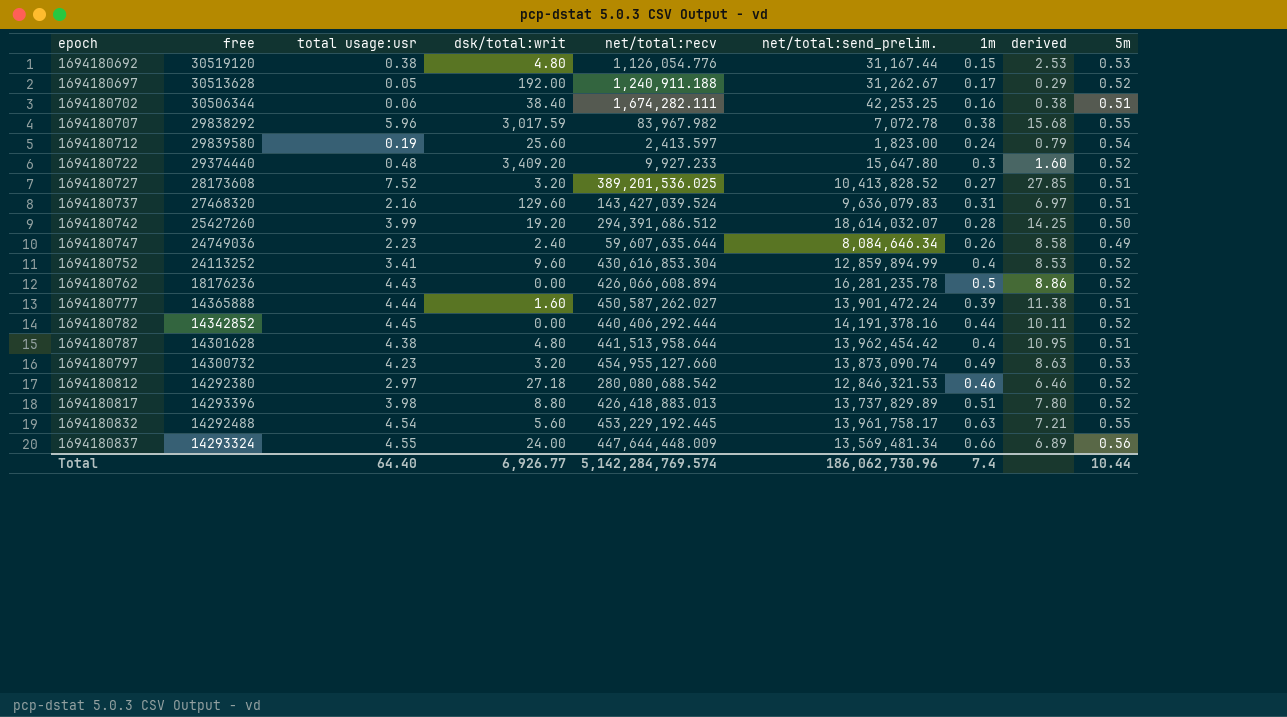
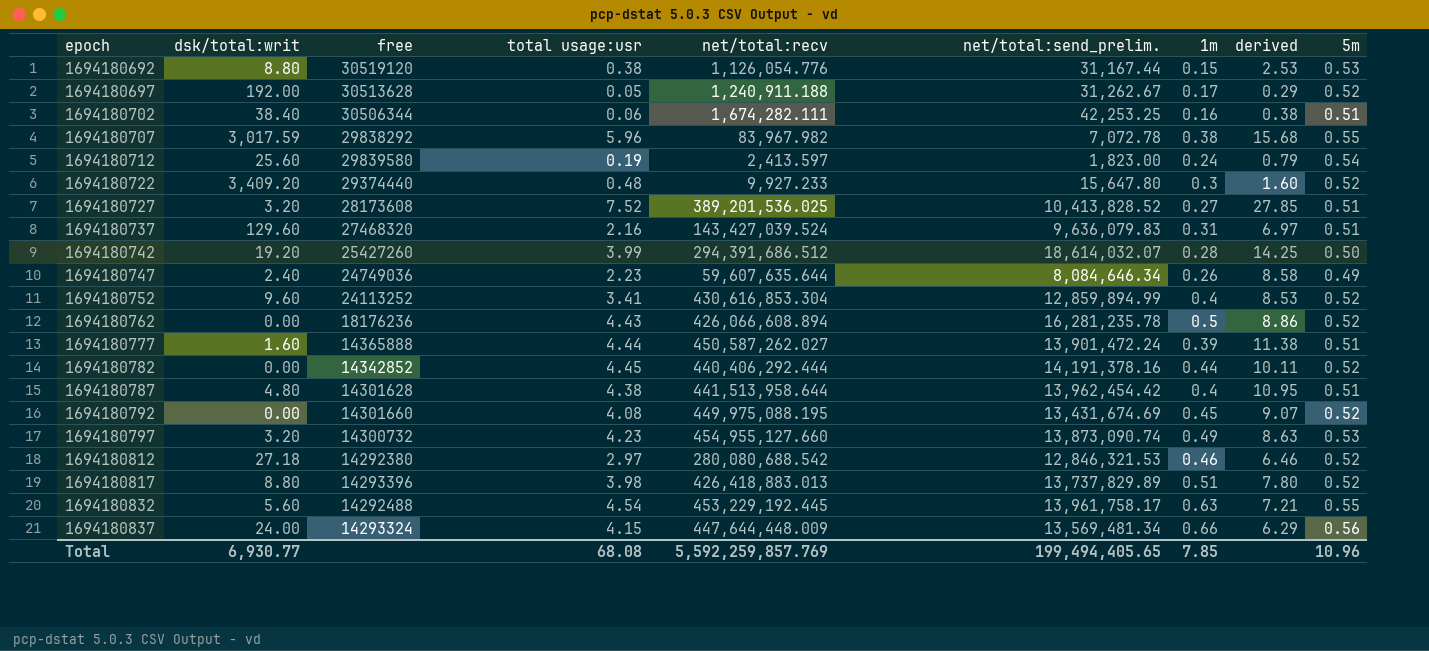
column dsk/total:writ | position: 4 -> 2
1694180692 | dsk/total:writ: 4.80 -> 8.80
row 1694180792: none -> 0.00 | 14301660 | 4.08 | 449,975,088.195 | 13,431,674.69 | 0.45 | 9.07 | 0.52
1694180837 | total usage:usr: 4.55 -> 4.15
1694180837 | derived: 6.89 -> 6.29
Total | dsk/total:writ: 6,926.77 -> 6,930.77
Total | total usage:usr: 64.40 -> 68.08
Total | net/total:recv: 5,142,284,769.574 -> 5,592,259,857.769
Total | net/total:send_prelim.: 186,062,730.96 -> 199,494,405.65
Total | 1m: 7.4 -> 7.85
Total | 5m: 10.44 -> 10.96

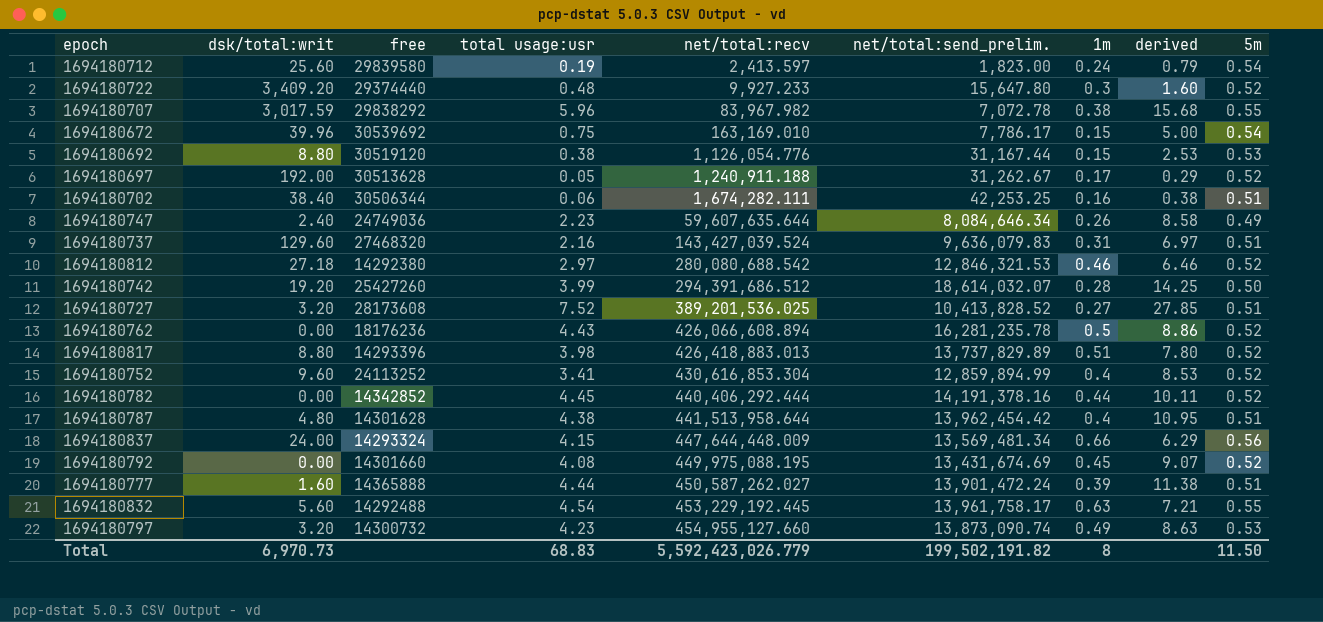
row order: epoch ascending -> net/total:recv ascending
row 1694180672: none -> 39.96 | 30539692 | 0.75 | 163,169.010 | 7,786.17 | 0.15 | 5.00 | 0.54
Total | dsk/total:writ: 6,930.77 -> 6,970.73
Total | total usage:usr: 68.08 -> 68.83
Total | net/total:recv: 5,592,259,857.769 -> 5,592,423,026.779
Total | net/total:send_prelim.: 199,494,405.65 -> 199,502,191.82
Total | 1m: 7.85 -> 8
Total | 5m: 10.96 -> 11.50

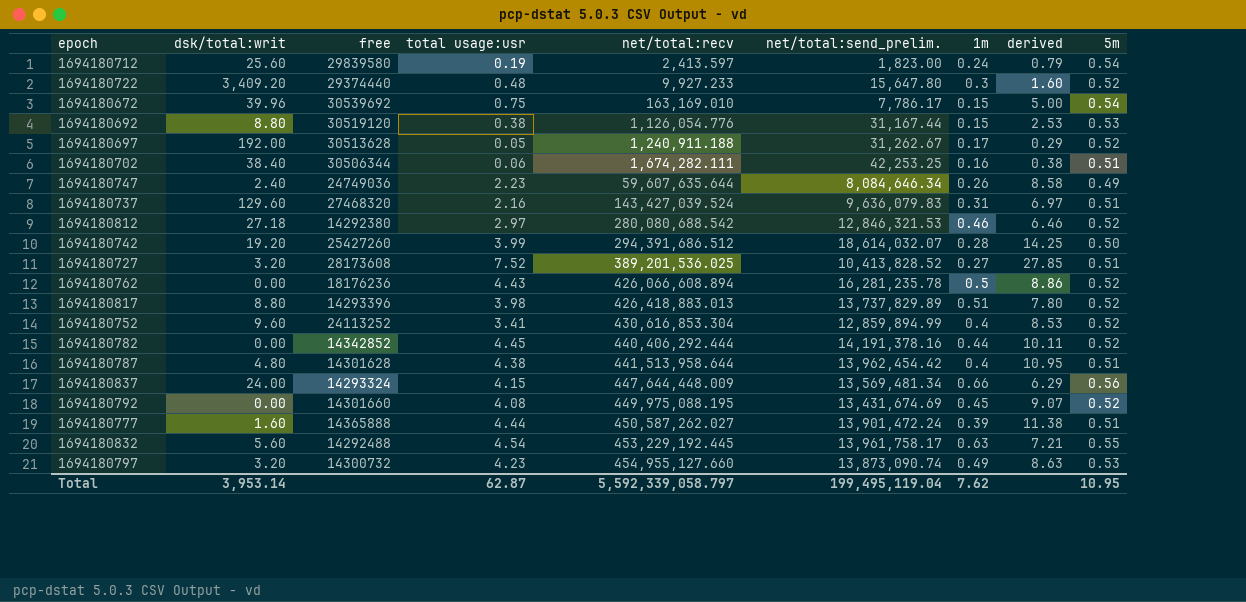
row 1694180707: 3,017.59 | 29838292 | 5.96 | 83,967.982 | 7,072.78 | 0.38 | 15.68 | 0.55 -> none
Total | dsk/total:writ: 6,970.73 -> 3,953.14
Total | total usage:usr: 68.83 -> 62.87
Total | net/total:recv: 5,592,423,026.779 -> 5,592,339,058.797
Total | net/total:send_prelim.: 199,502,191.82 -> 199,495,119.04
Total | 1m: 8 -> 7.62
Total | 5m: 11.50 -> 10.95

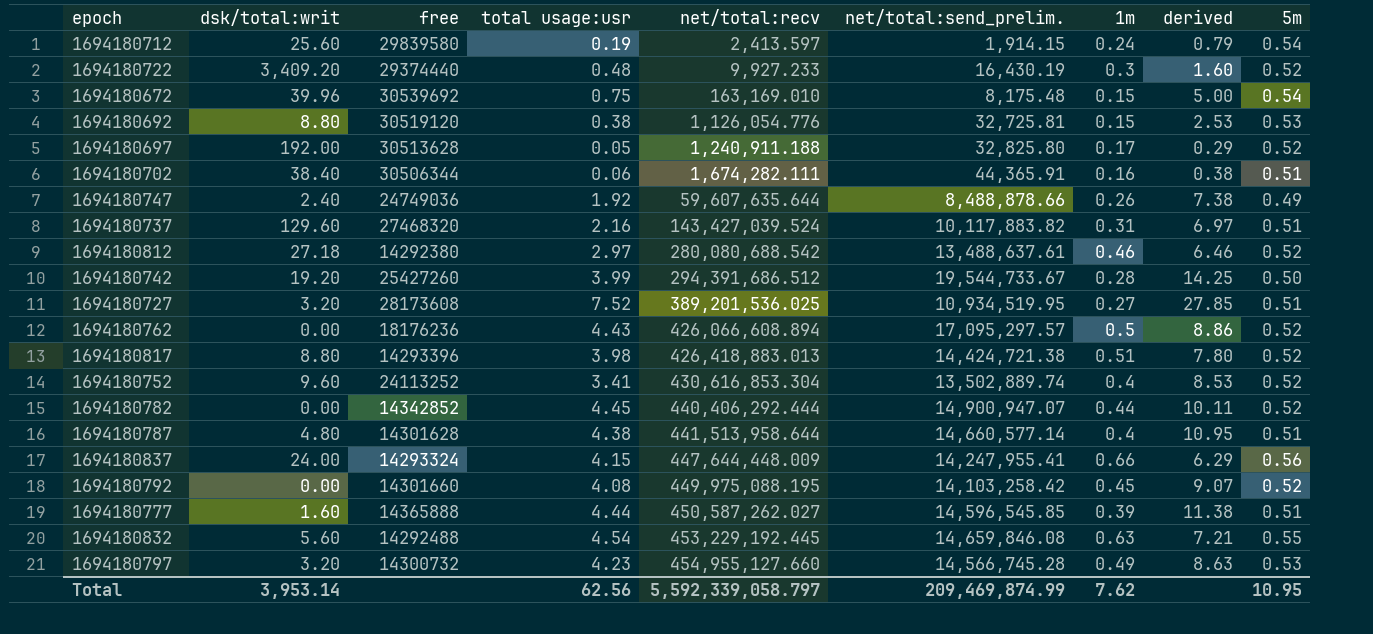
1694180712 | net/total:send_prelim.: 1,823.00 -> 1,914.15
1694180722 | net/total:send_prelim.: 15,647.80 -> 16,430.19
1694180672 | net/total:send_prelim.: 7,786.17 -> 8,175.48
1694180692 | net/total:send_prelim.: 31,167.44 -> 32,725.81
1694180697 | net/total:send_prelim.: 31,262.67 -> 32,825.80
1694180702 | net/total:send_prelim.: 42,253.25 -> 44,365.91
1694180747 | total usage:usr: 2.23 -> 1.92
1694180747 | net/total:send_prelim.: 8,084,646.34 -> 8,488,878.66
1694180747 | derived: 8.58 -> 7.38
1694180737 | net/total:send_prelim.: 9,636,079.83 -> 10,117,883.82
1694180812 | net/total:send_prelim.: 12,846,321.53 -> 13,488,637.61
1694180742 | net/total:send_prelim.: 18,614,032.07 -> 19,544,733.67
1694180727 | net/total:send_prelim.: 10,413,828.52 -> 10,934,519.95
1694180762 | net/total:send_prelim.: 16,281,235.78 -> 17,095,297.57
1694180817 | net/total:send_prelim.: 13,737,829.89 -> 14,424,721.38
1694180752 | net/total:send_prelim.: 12,859,894.99 -> 13,502,889.74
1694180782 | net/total:send_prelim.: 14,191,378.16 -> 14,900,947.07
1694180787 | net/total:send_prelim.: 13,962,454.42 -> 14,660,577.14
1694180837 | net/total:send_prelim.: 13,569,481.34 -> 14,247,955.41
1694180792 | net/total:send_prelim.: 13,431,674.69 -> 14,103,258.42
1694180777 | net/total:send_prelim.: 13,901,472.24 -> 14,596,545.85
1694180832 | net/total:send_prelim.: 13,961,758.17 -> 14,659,846.08
1694180797 | net/total:send_prelim.: 13,873,090.74 -> 14,566,745.28
Total | total usage:usr: 62.87 -> 62.56
Total | net/total:send_prelim.: 199,495,119.04 -> 209,469,874.99

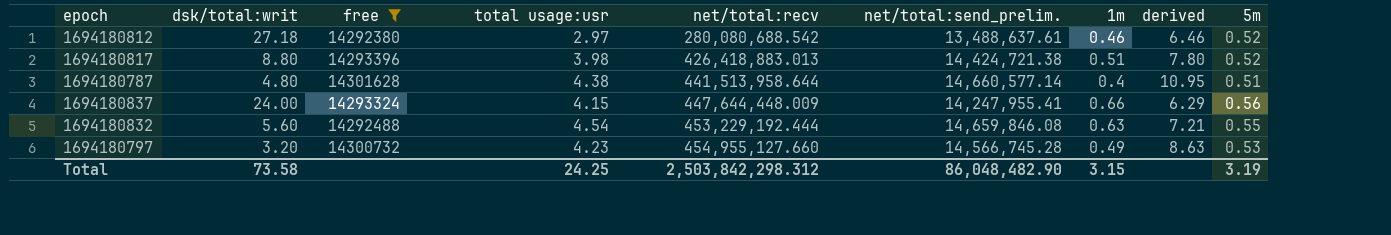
filter: none -> free <= 14301628
1694180832 | net/total:recv: 453,229,192.445 -> 453,229,192.444
Total | dsk/total:writ: 3,953.14 -> 73.58
Total | total usage:usr: 62.56 -> 24.25
Total | net/total:recv: 5,592,339,058.797 -> 2,503,842,298.312
Total | net/total:send_prelim.: 209,469,874.99 -> 86,048,482.90
Total | 1m: 7.62 -> 3.15
Total | 5m: 10.95 -> 3.19

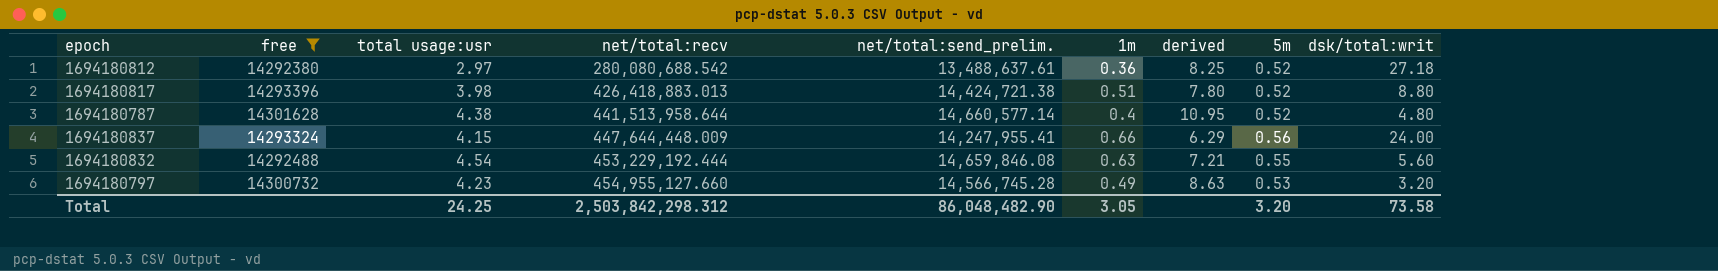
column dsk/total:writ | position: 2 -> 9
1694180812 | 1m: 0.46 -> 0.36
1694180812 | derived: 6.46 -> 8.25
1694180787 | 5m: 0.51 -> 0.52
Total | 1m: 3.15 -> 3.05
Total | 5m: 3.19 -> 3.20

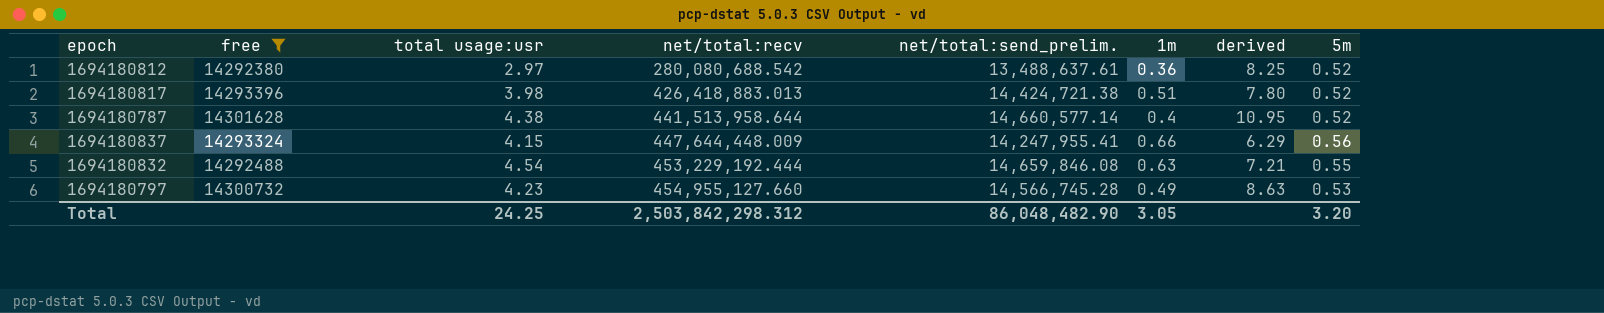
column dsk/total:writ | position: 9 -> none

